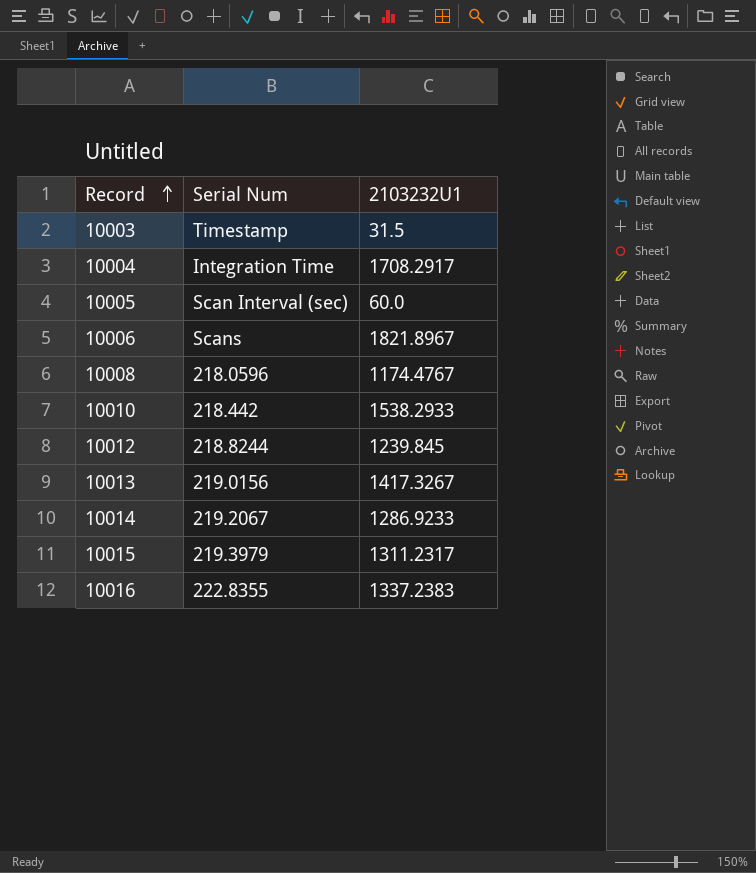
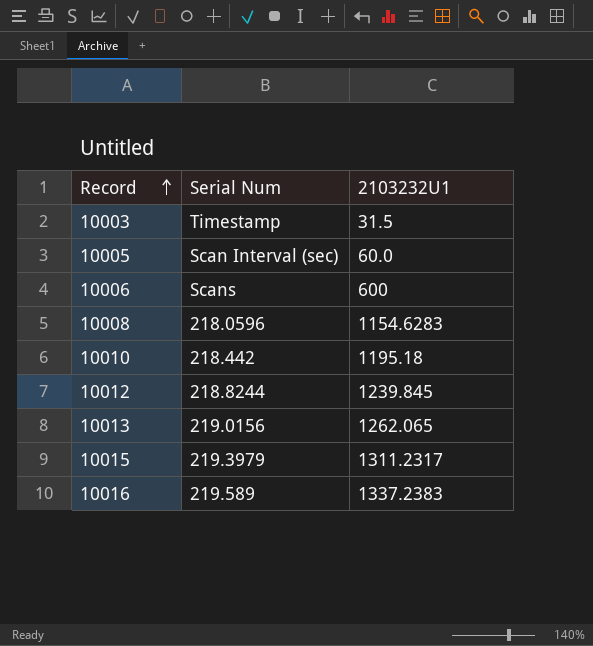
row 10004: Integration Time | 1708.2917 -> none
row 10014: 219.2067 | 1286.9233 -> none
10006 | 2103232U1: 1821.8967 -> 600
10008 | 2103232U1: 1174.4767 -> 1154.6283
10010 | 2103232U1: 1538.2933 -> 1195.18
10013 | 2103232U1: 1417.3267 -> 1262.065
10016 | Serial Num: 222.8355 -> 219.589

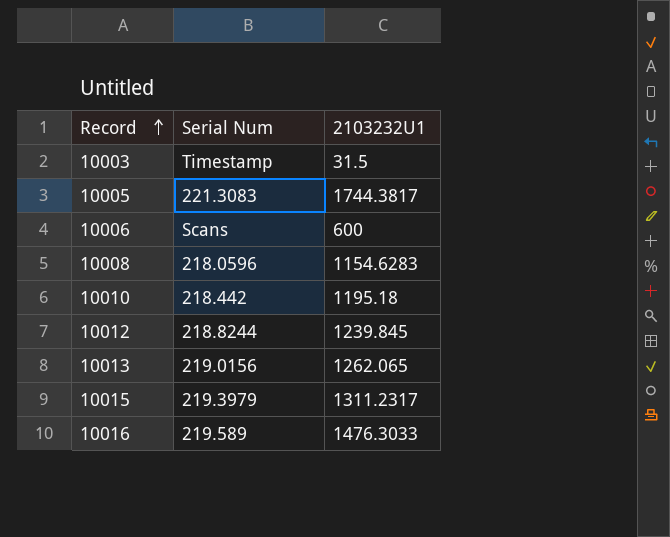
10005 | Serial Num: Scan Interval (sec) -> 221.3083
10005 | 2103232U1: 60.0 -> 1744.3817
10016 | 2103232U1: 1337.2383 -> 1476.3033

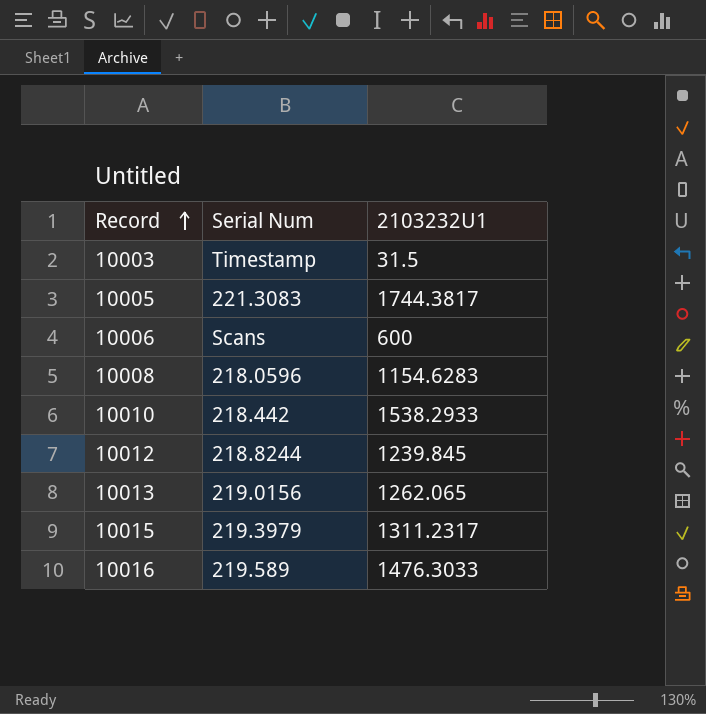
10010 | 2103232U1: 1195.18 -> 1538.2933

